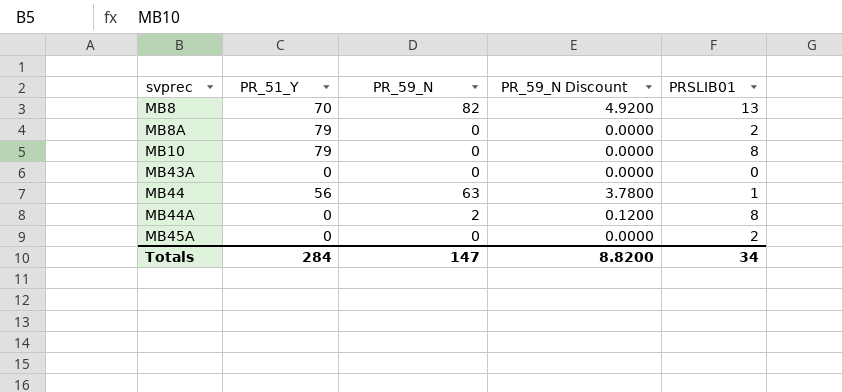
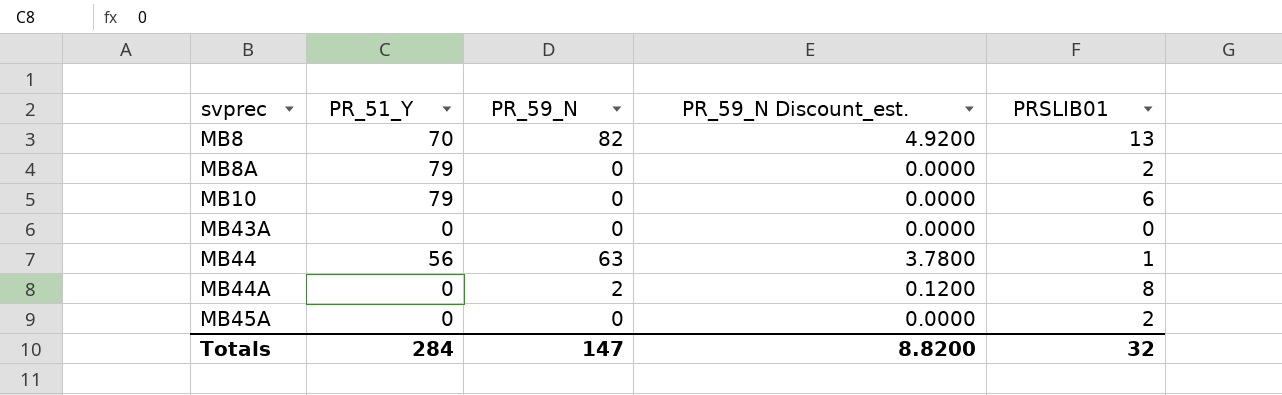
column name: PR_59_N Discount -> PR_59_N Discount_est.
MB10 | PRSLIB01: 8 -> 6
Totals | PRSLIB01: 34 -> 32

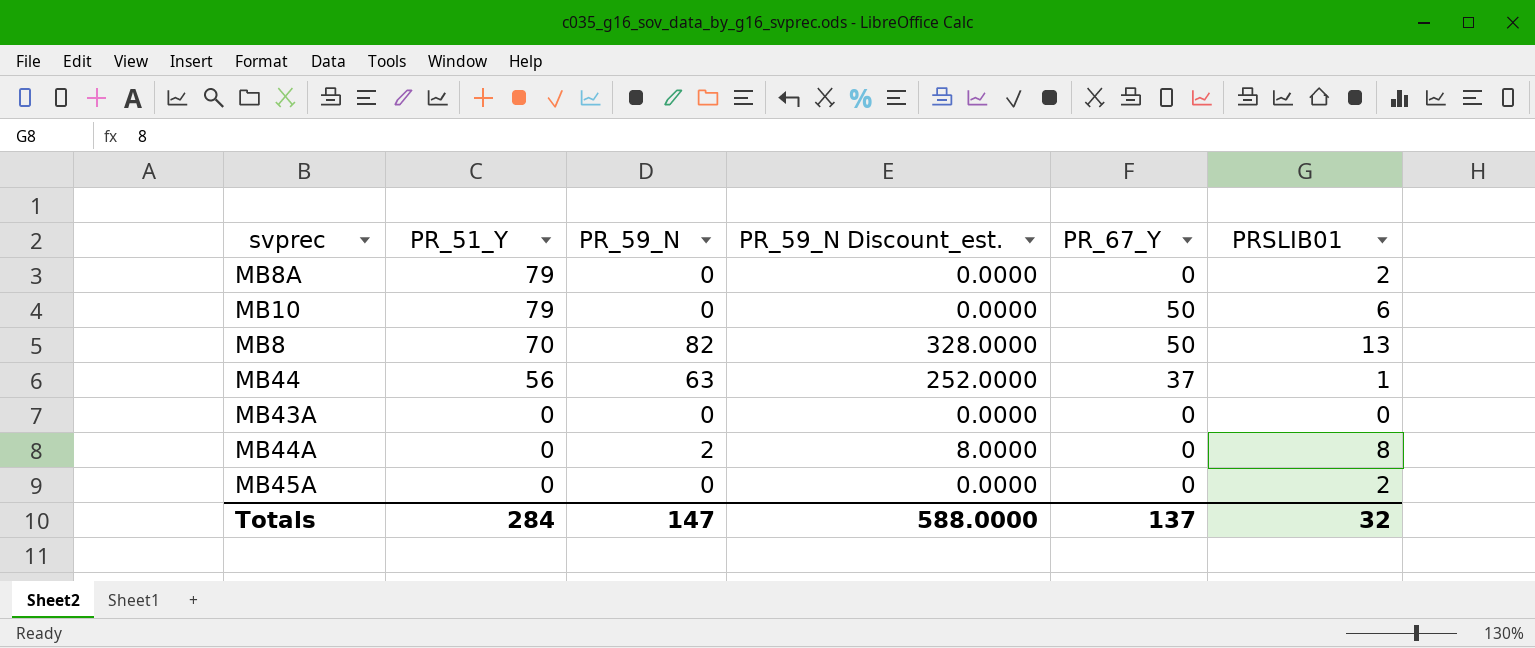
row order: svprec ascending -> PR_51_Y descending
column PR_59_N Discount_est. | formula: [PR_59_N] * 0.06 -> [PR_59_N] * 4
column PR_67_Y | position: none -> 5
Totals | PR_59_N Discount_est.: 8.8200 -> 588.0000

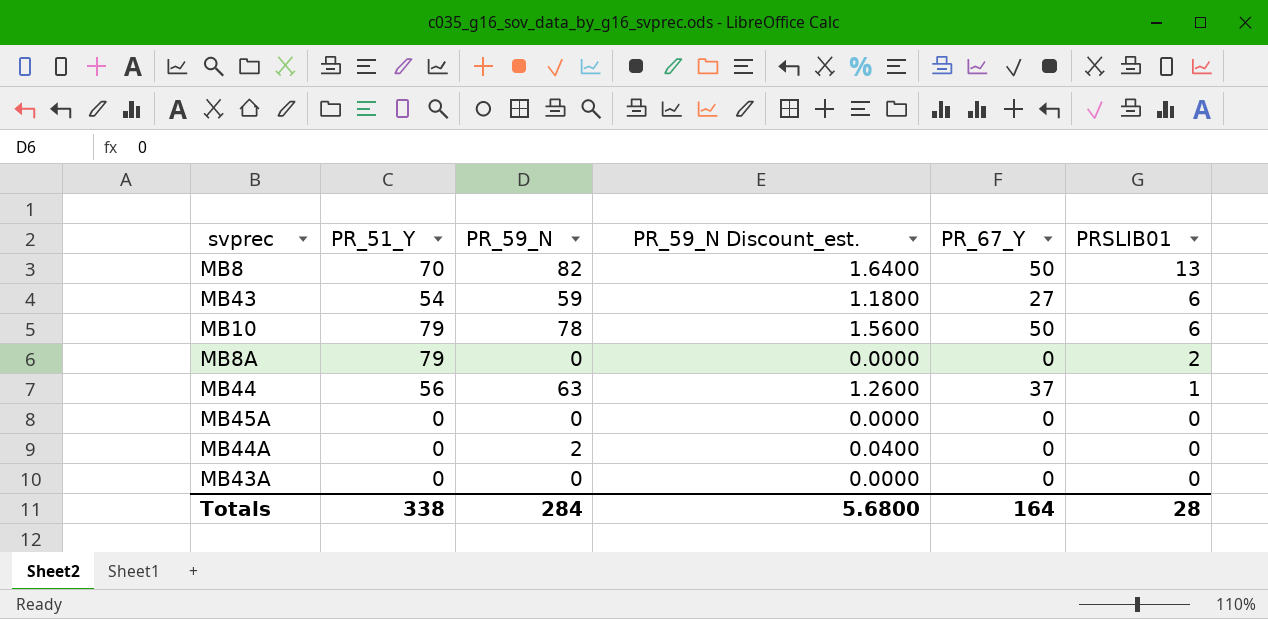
row order: PR_51_Y descending -> PRSLIB01 descending
column PR_59_N Discount_est. | formula: [PR_59_N] * 4 -> [PR_59_N] * 0.02
row MB43: none -> 54 | 59 | 1.1800 | 27 | 6
MB10 | PR_59_N: 0 -> 78
MB45A | PRSLIB01: 2 -> 0
MB44A | PRSLIB01: 8 -> 0
Totals | PR_51_Y: 284 -> 338
Totals | PR_59_N: 147 -> 284
Totals | PR_59_N Discount_est.: 588.0000 -> 5.6800
Totals | PR_67_Y: 137 -> 164
Totals | PRSLIB01: 32 -> 28

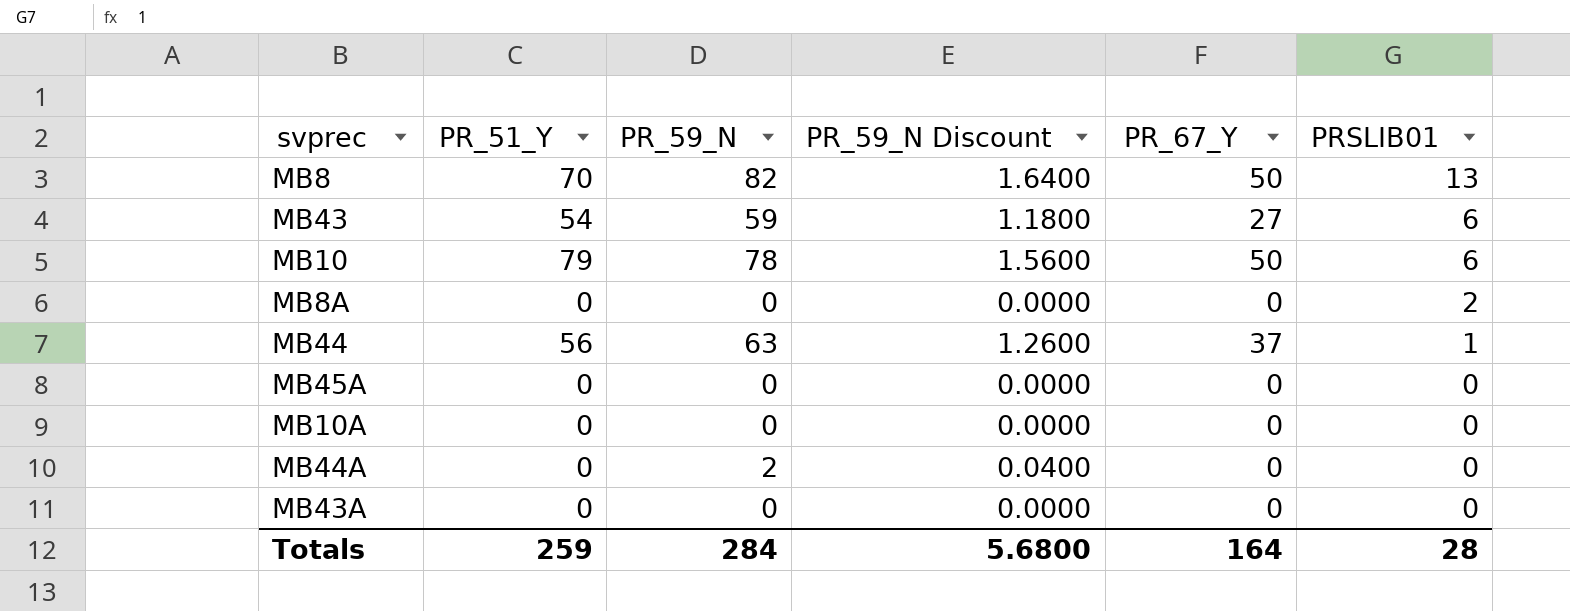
column name: PR_59_N Discount_est. -> PR_59_N Discount
MB8A | PR_51_Y: 79 -> 0
row MB10A: none -> 0 | 0 | 0.0000 | 0 | 0
Totals | PR_51_Y: 338 -> 259

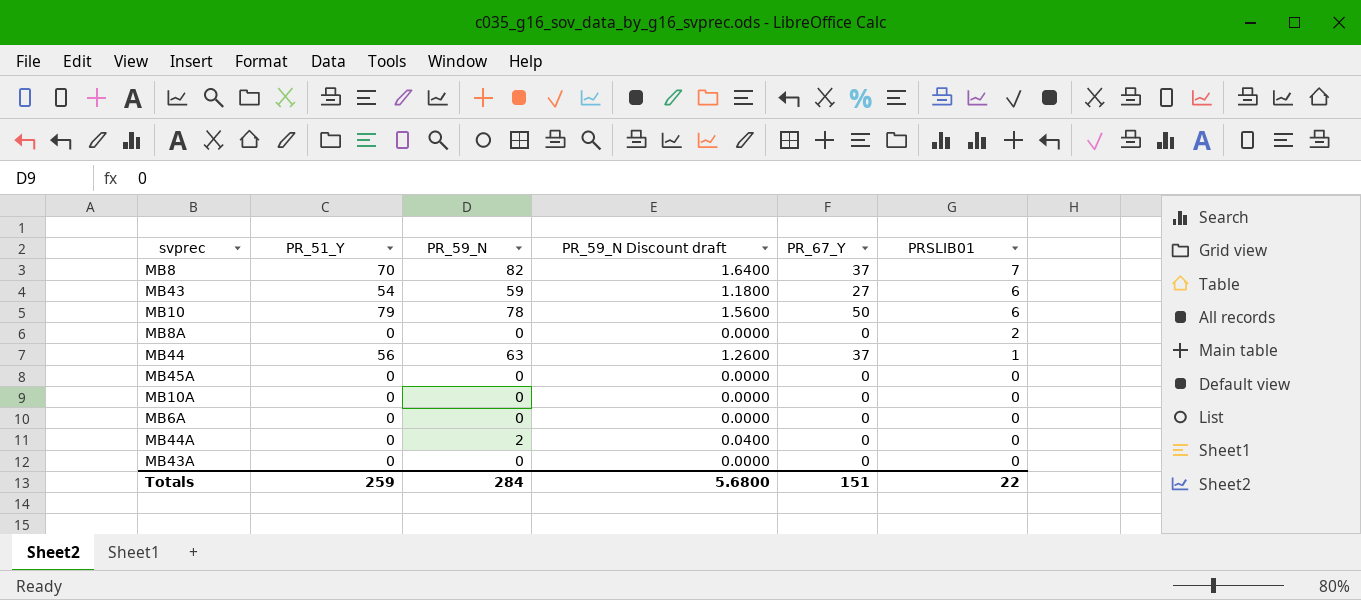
column name: PR_59_N Discount -> PR_59_N Discount draft
MB8 | PR_67_Y: 50 -> 37
MB8 | PRSLIB01: 13 -> 7
row MB6A: none -> 0 | 0 | 0.0000 | 0 | 0
Totals | PR_67_Y: 164 -> 151
Totals | PRSLIB01: 28 -> 22

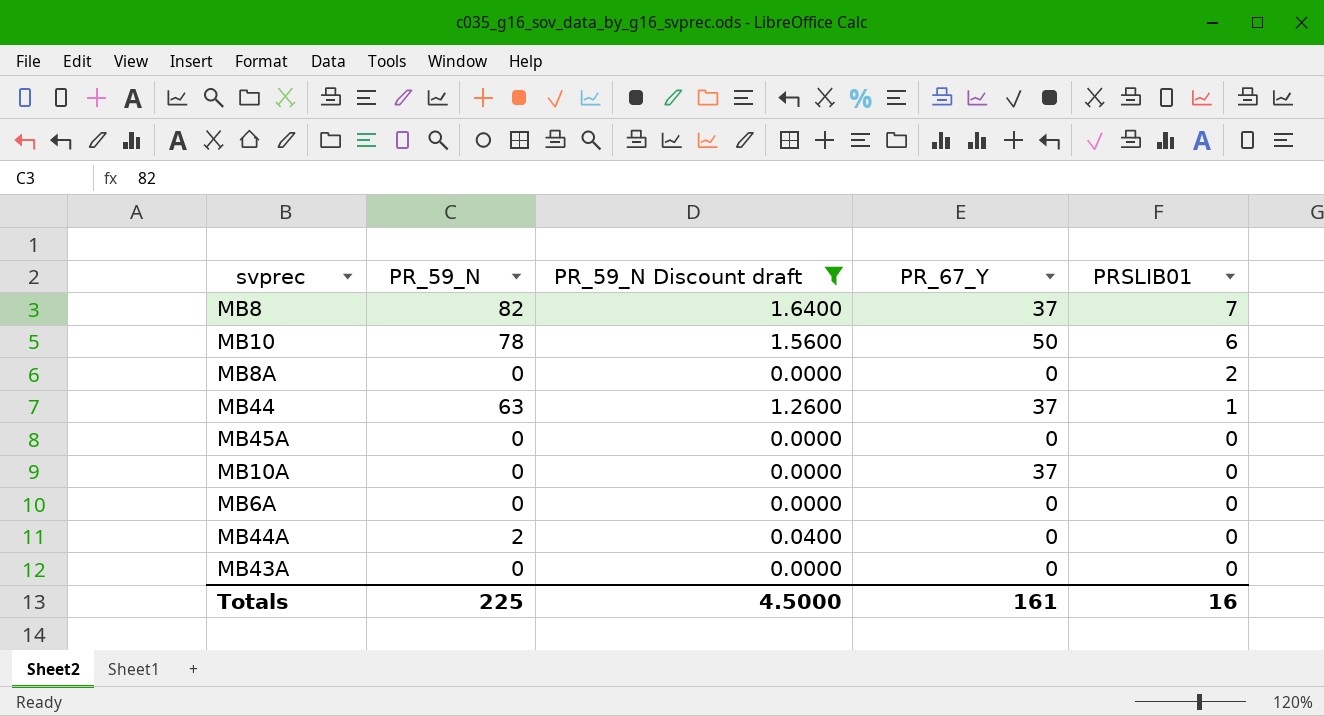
filter: none -> PR_59_N Discount draft != 1.1800
column PR_51_Y | position: 2 -> none
MB10A | PR_67_Y: 0 -> 37
Totals | PR_59_N: 284 -> 225
Totals | PR_59_N Discount draft: 5.6800 -> 4.5000
Totals | PR_67_Y: 151 -> 161
Totals | PRSLIB01: 22 -> 16

